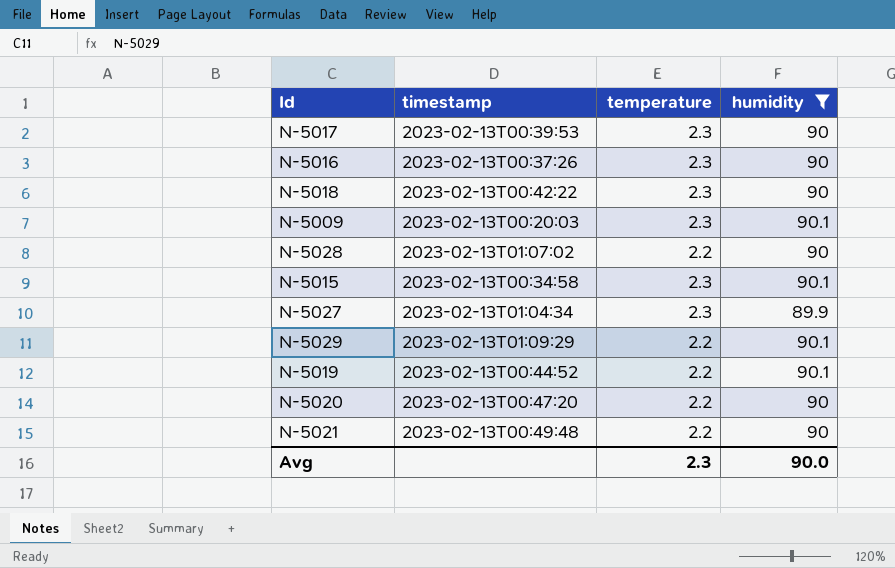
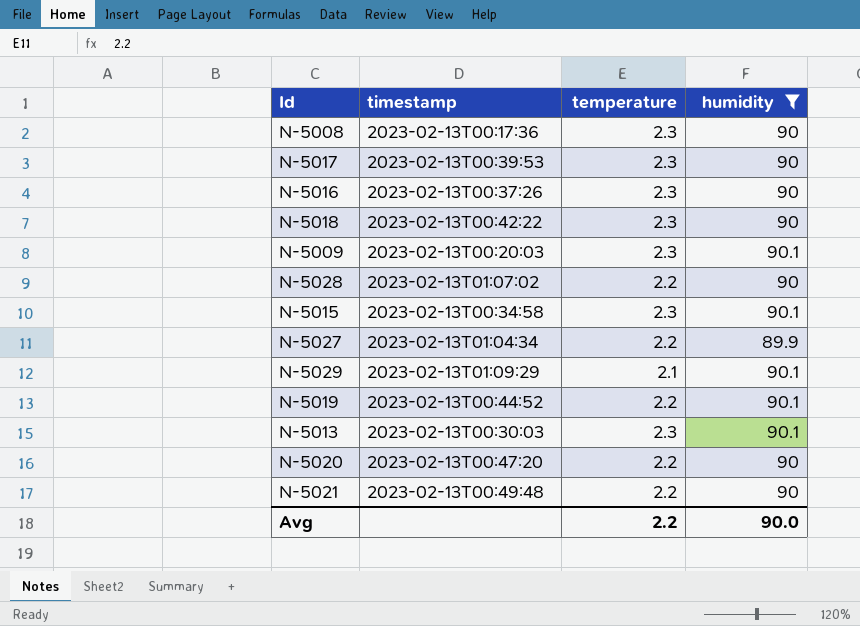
row N-5008: none -> 2023-02-13T00:17:36 | 2.3 | 90
N-5027 | temperature: 2.3 -> 2.2
N-5029 | temperature: 2.2 -> 2.1
row N-5013: none -> 2023-02-13T00:30:03 | 2.3 | 90.1
Avg | temperature: 2.3 -> 2.2

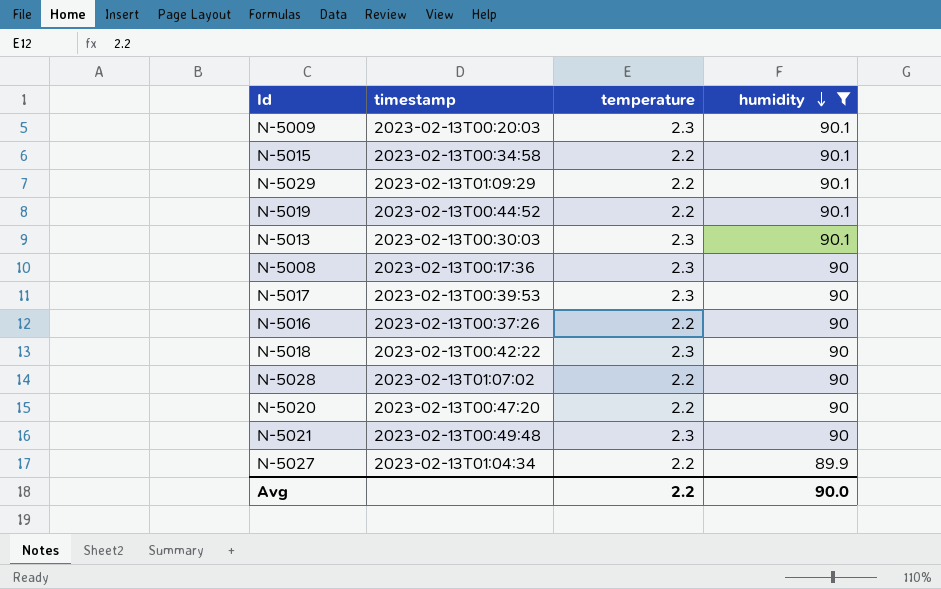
row order: none -> humidity descending
N-5015 | temperature: 2.3 -> 2.2
N-5029 | temperature: 2.1 -> 2.2
N-5016 | temperature: 2.3 -> 2.2
N-5021 | temperature: 2.2 -> 2.3

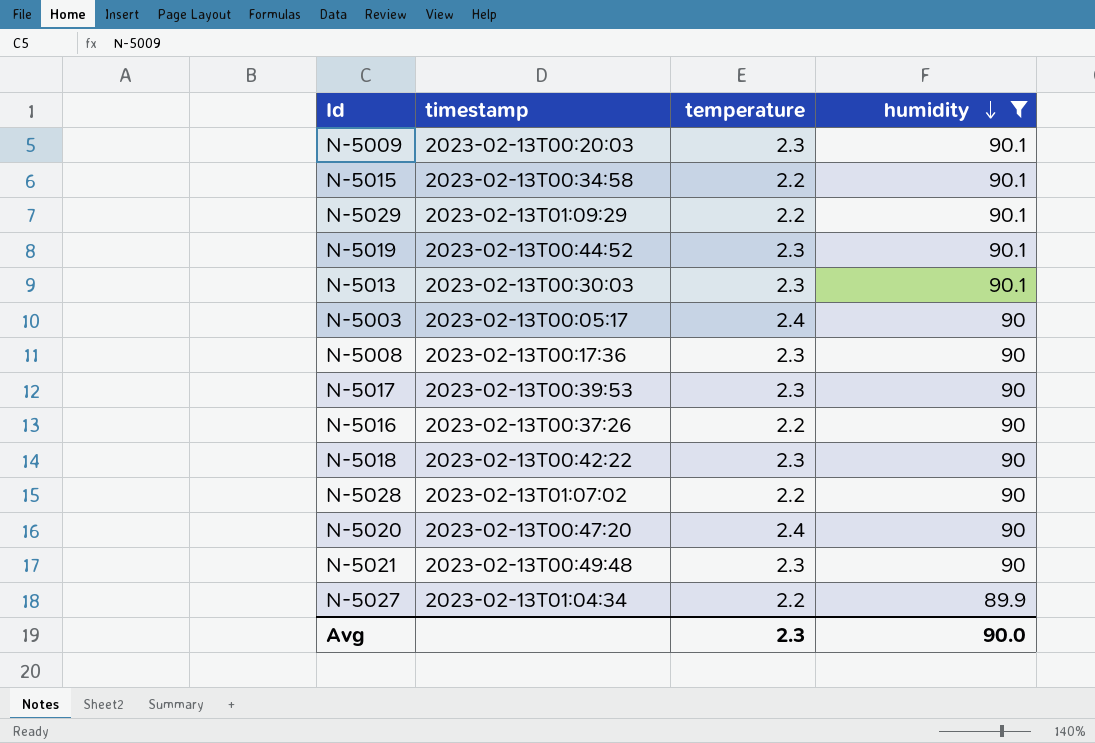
N-5019 | temperature: 2.2 -> 2.3
row N-5003: none -> 2023-02-13T00:05:17 | 2.4 | 90
N-5020 | temperature: 2.2 -> 2.4
Avg | temperature: 2.2 -> 2.3

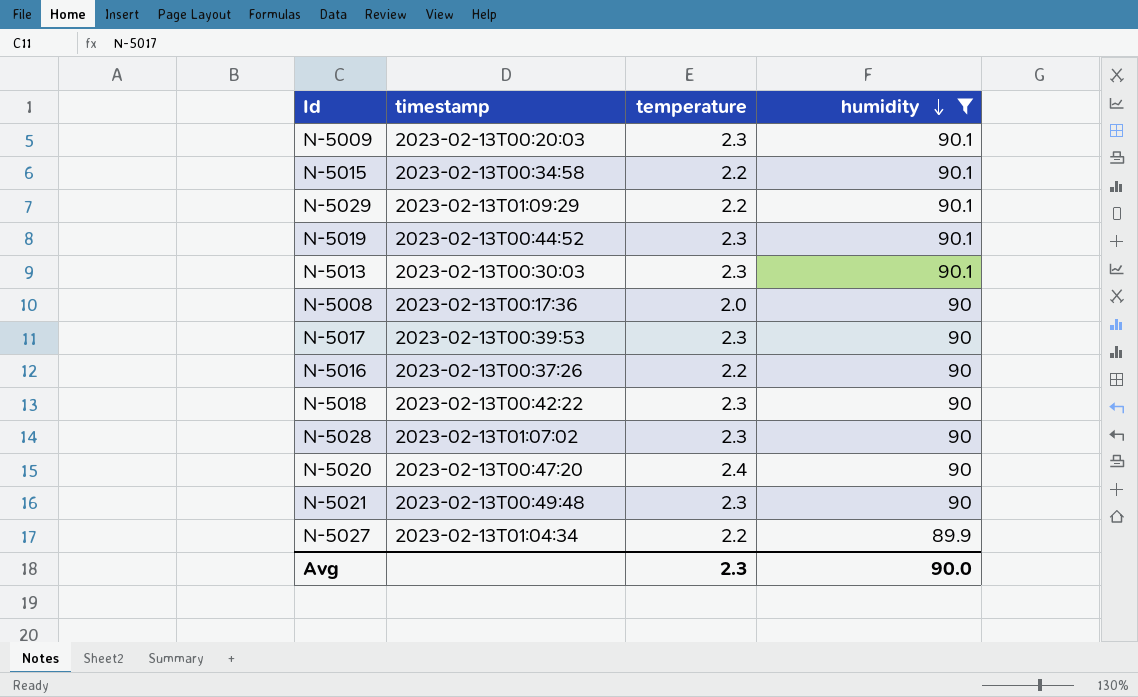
row N-5003: 2023-02-13T00:05:17 | 2.4 | 90 -> none
N-5008 | temperature: 2.3 -> 2.0
N-5028 | temperature: 2.2 -> 2.3

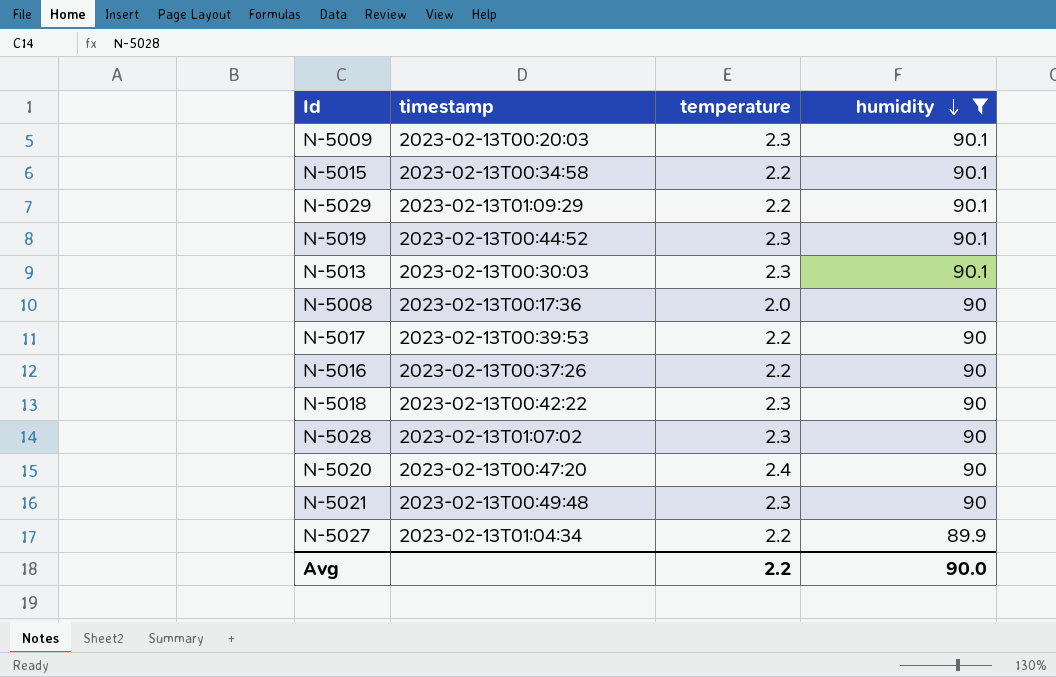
N-5017 | temperature: 2.3 -> 2.2
Avg | temperature: 2.3 -> 2.2

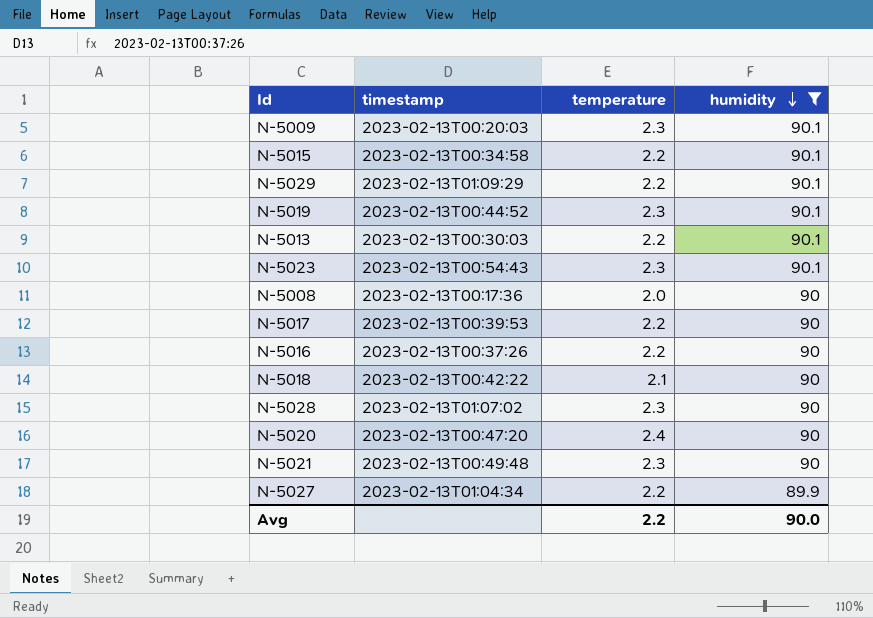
N-5013 | temperature: 2.3 -> 2.2
row N-5023: none -> 2023-02-13T00:54:43 | 2.3 | 90.1
N-5018 | temperature: 2.3 -> 2.1

